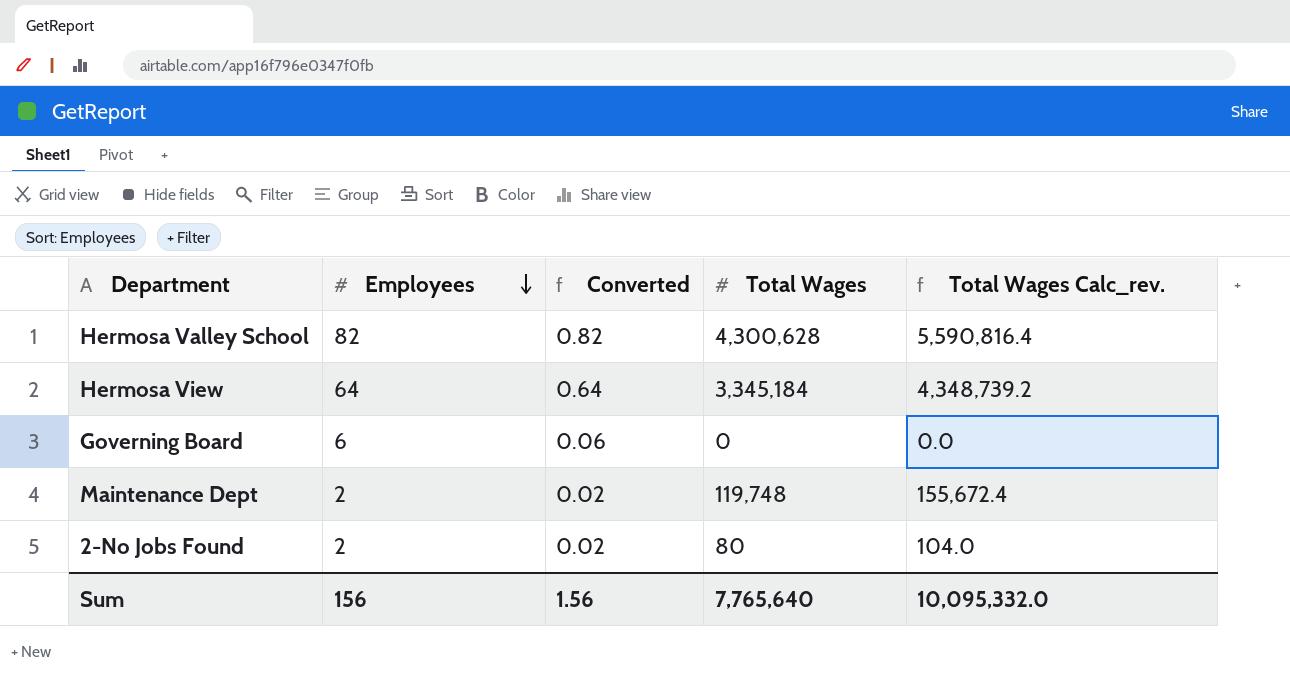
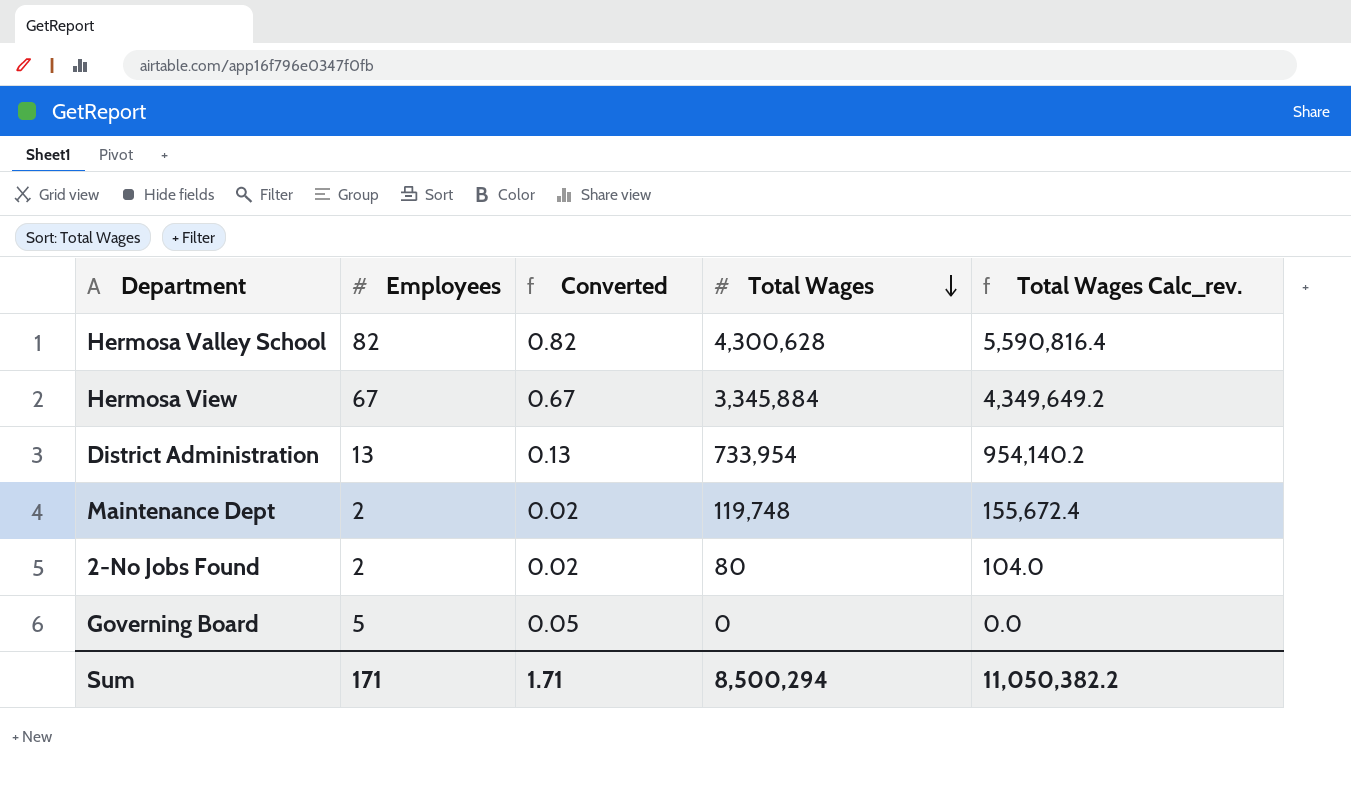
row order: Employees descending -> Total Wages descending
Hermosa View | Employees: 64 -> 67
Hermosa View | Converted: 0.64 -> 0.67
Hermosa View | Total Wages: 3,345,184 -> 3,345,884
Hermosa View | Total Wages Calc_rev.: 4,348,739.2 -> 4,349,649.2
row District Administration: none -> 13 | 0.13 | 733,954 | 954,140.2
Governing Board | Employees: 6 -> 5
Governing Board | Converted: 0.06 -> 0.05
Sum | Employees: 156 -> 171
Sum | Converted: 1.56 -> 1.71
Sum | Total Wages: 7,765,640 -> 8,500,294
Sum | Total Wages Calc_rev.: 10,095,332.0 -> 11,050,382.2

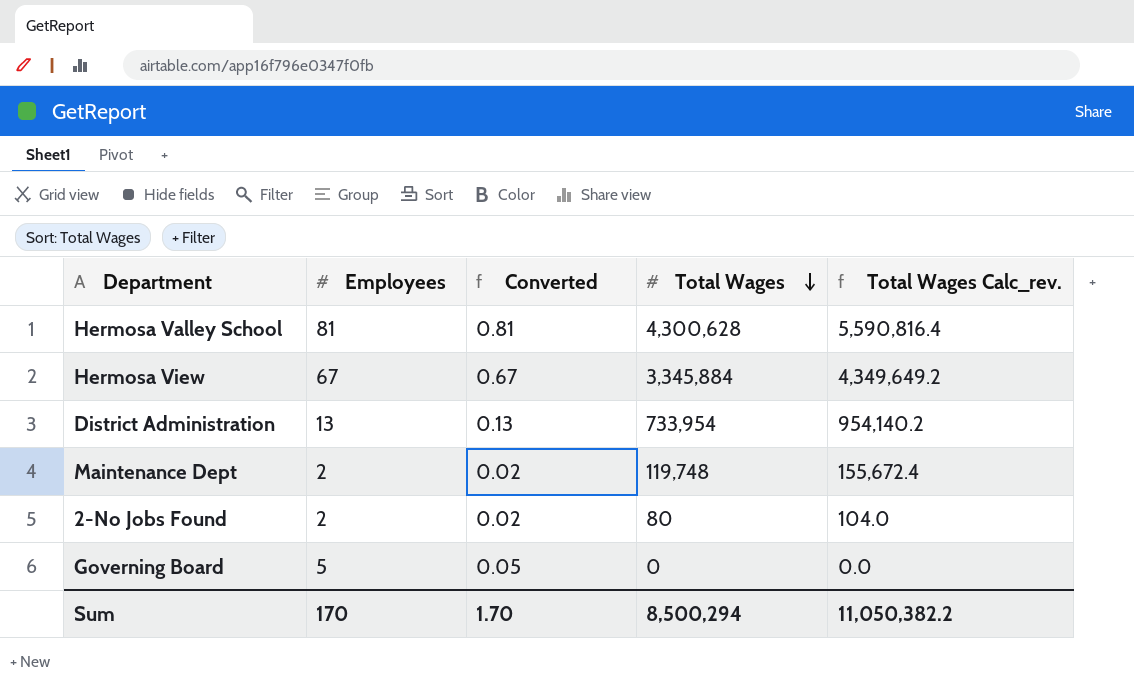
Hermosa Valley School | Employees: 82 -> 81
Hermosa Valley School | Converted: 0.82 -> 0.81
Sum | Employees: 171 -> 170
Sum | Converted: 1.71 -> 1.70

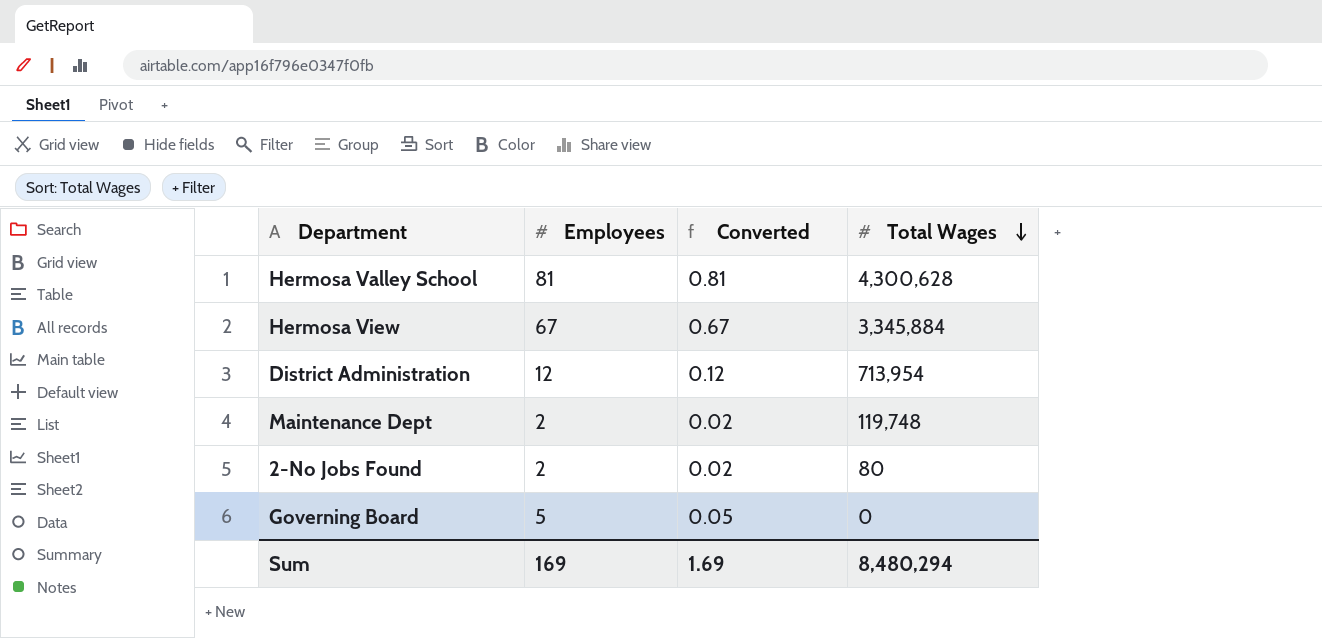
column Total Wages Calc_rev. | formula: [Total Wages] * 1.3 -> none
District Administration | Employees: 13 -> 12
District Administration | Converted: 0.13 -> 0.12
District Administration | Total Wages: 733,954 -> 713,954
Sum | Employees: 170 -> 169
Sum | Converted: 1.70 -> 1.69
Sum | Total Wages: 8,500,294 -> 8,480,294

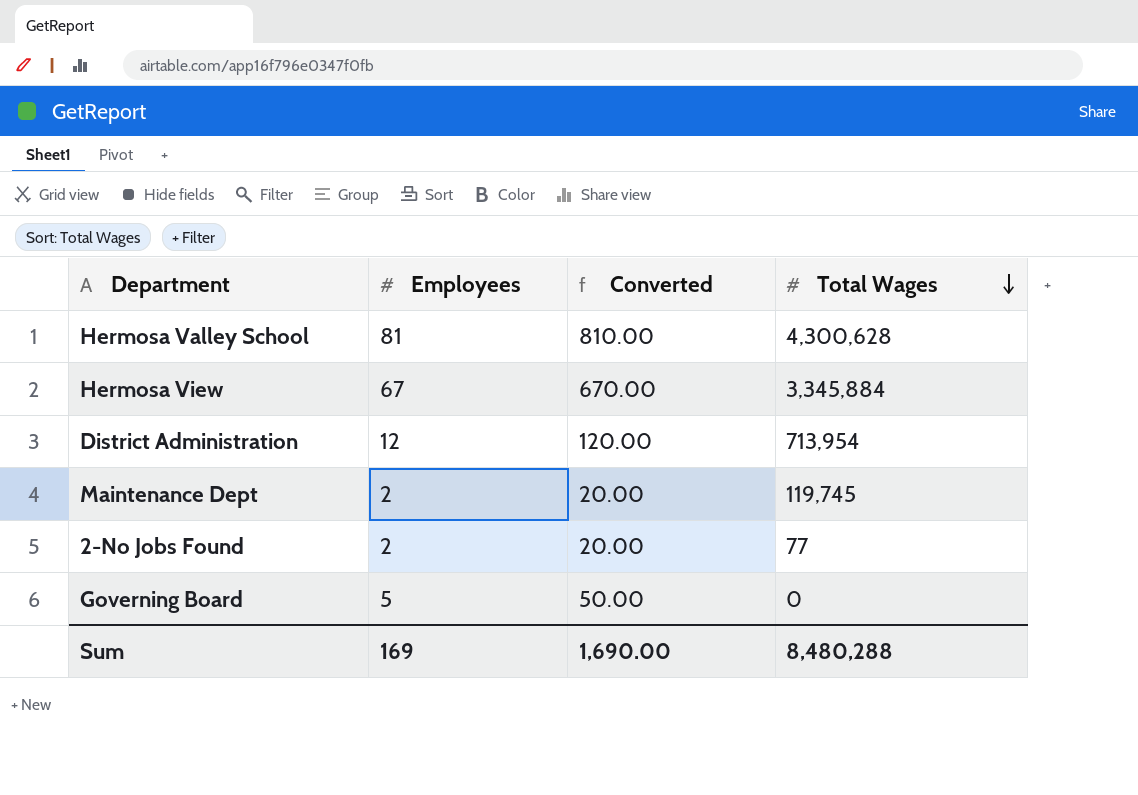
column Converted | formula: [Employees] * 0.01 -> [Employees] * 10
Maintenance Dept | Total Wages: 119,748 -> 119,745
2-No Jobs Found | Total Wages: 80 -> 77
Sum | Converted: 1.69 -> 1,690.00
Sum | Total Wages: 8,480,294 -> 8,480,288

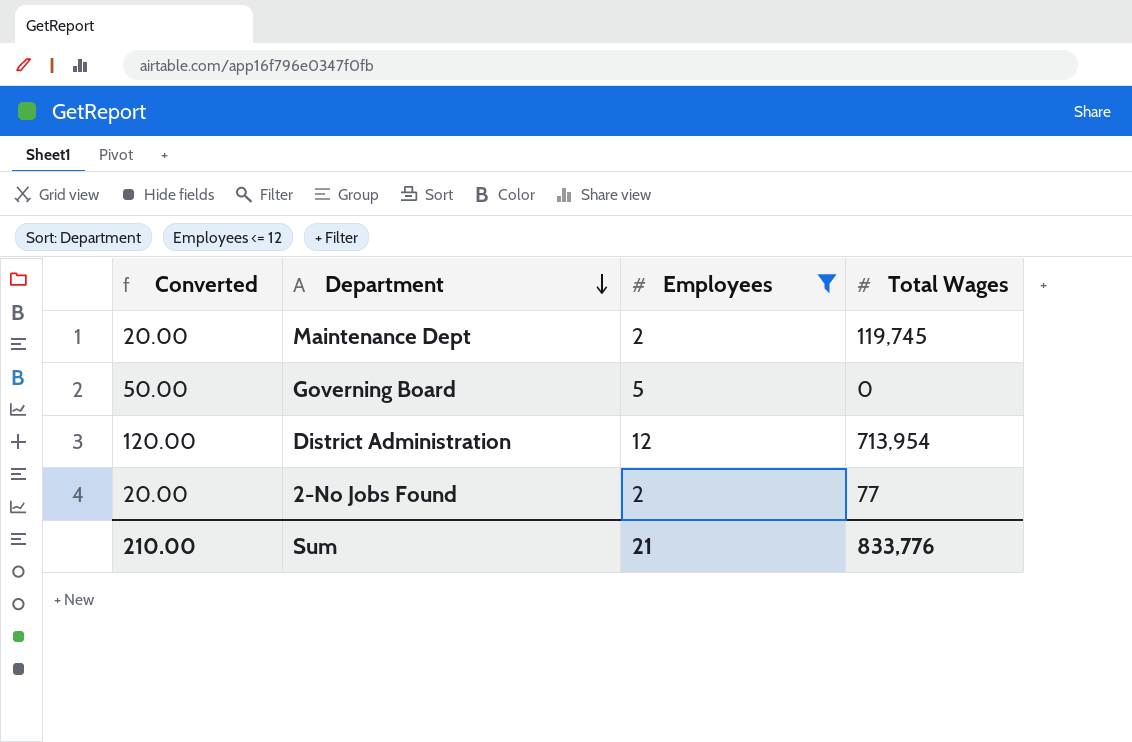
filter: none -> Employees <= 12
row order: Total Wages descending -> Department descending
column Converted | position: 3 -> 1
Sum | Converted: 1,690.00 -> 210.00
Sum | Employees: 169 -> 21
Sum | Total Wages: 8,480,288 -> 833,776

